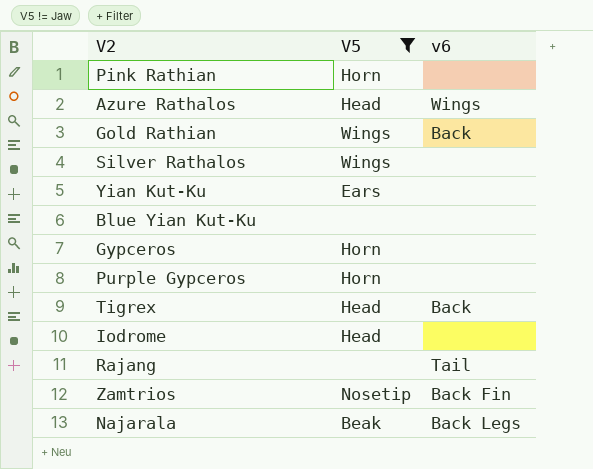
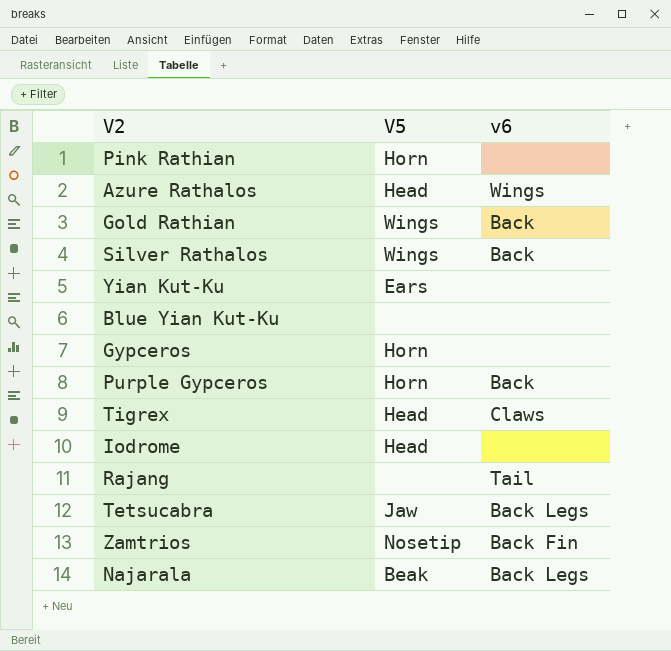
filter: V5 != Jaw -> none
Silver Rathalos | v6: none -> Back
Purple Gypceros | v6: none -> Back
Tigrex | v6: Back -> Claws

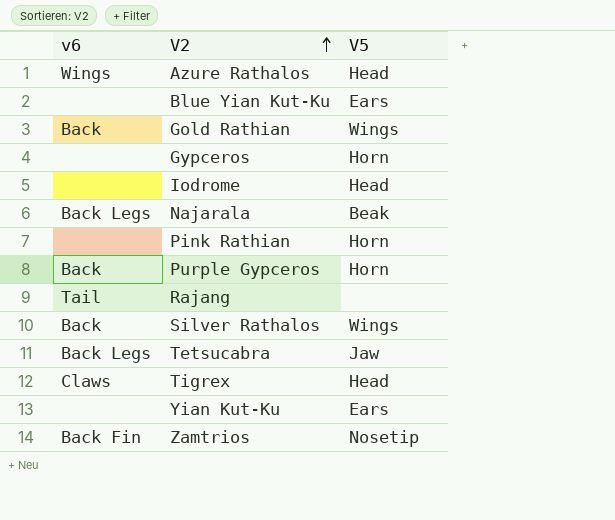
row order: none -> V2 ascending
column v6 | position: 3 -> 1
Blue Yian Kut-Ku | V5: none -> Ears

